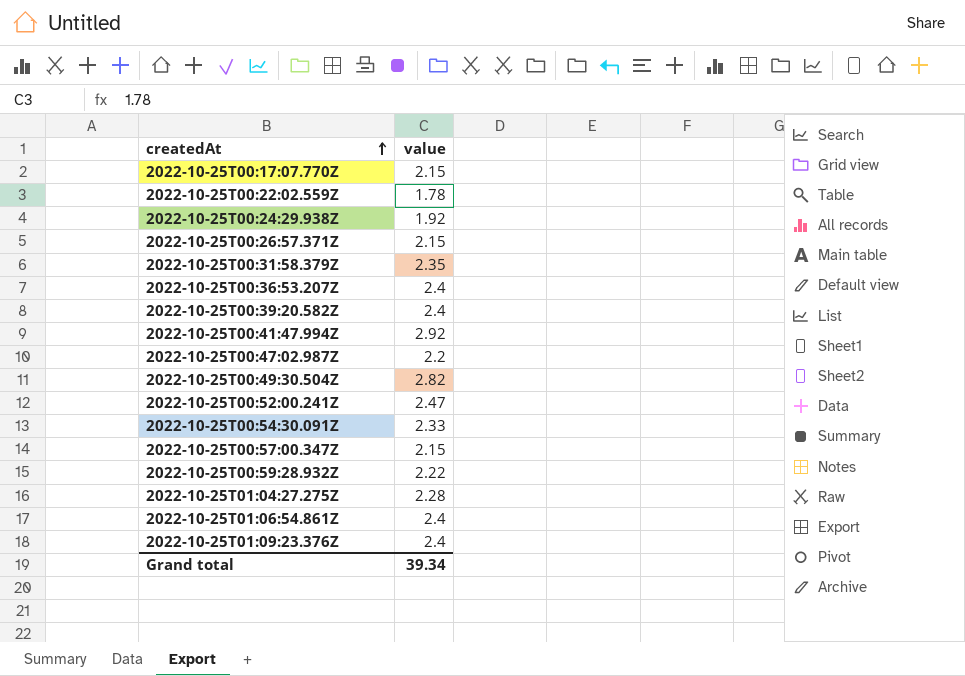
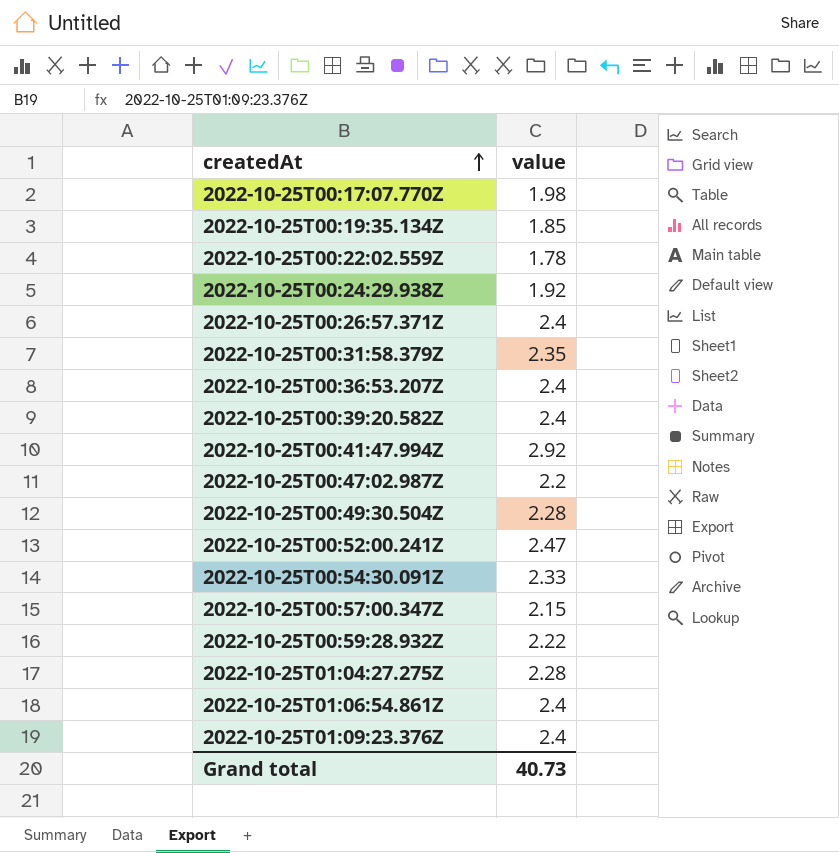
2022-10-25T00:17:07.770Z | value: 2.15 -> 1.98
row 2022-10-25T00:19:35.134Z: none -> 1.85
2022-10-25T00:26:57.371Z | value: 2.15 -> 2.4
2022-10-25T00:49:30.504Z | value: 2.82 -> 2.28
Grand total | value: 39.34 -> 40.73

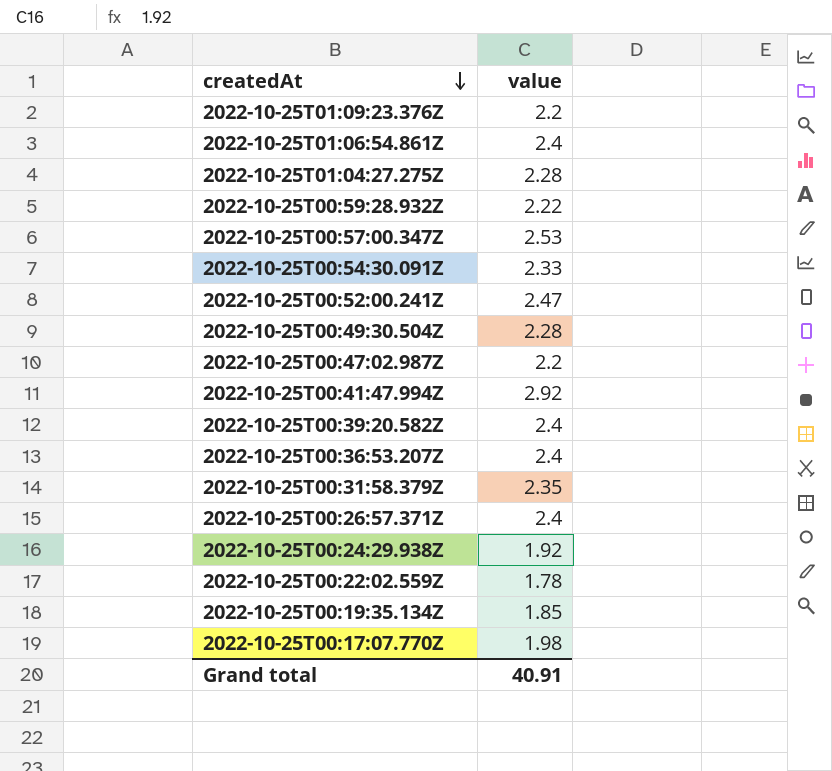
row order: createdAt ascending -> createdAt descending
2022-10-25T01:09:23.376Z | value: 2.4 -> 2.2
2022-10-25T00:57:00.347Z | value: 2.15 -> 2.53
Grand total | value: 40.73 -> 40.91

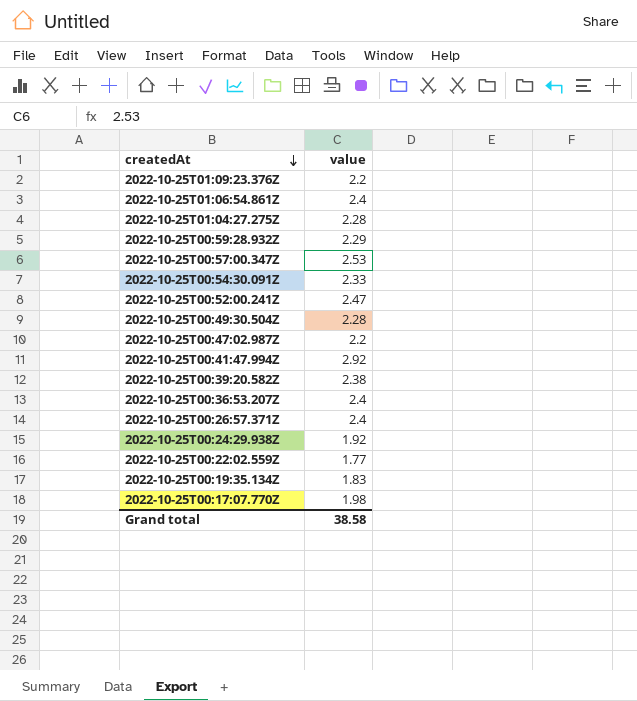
row 2022-10-25T00:31:58.379Z: 2.35 -> none
2022-10-25T00:59:28.932Z | value: 2.22 -> 2.29
2022-10-25T00:39:20.582Z | value: 2.4 -> 2.38
2022-10-25T00:22:02.559Z | value: 1.78 -> 1.77
2022-10-25T00:19:35.134Z | value: 1.85 -> 1.83
Grand total | value: 40.91 -> 38.58

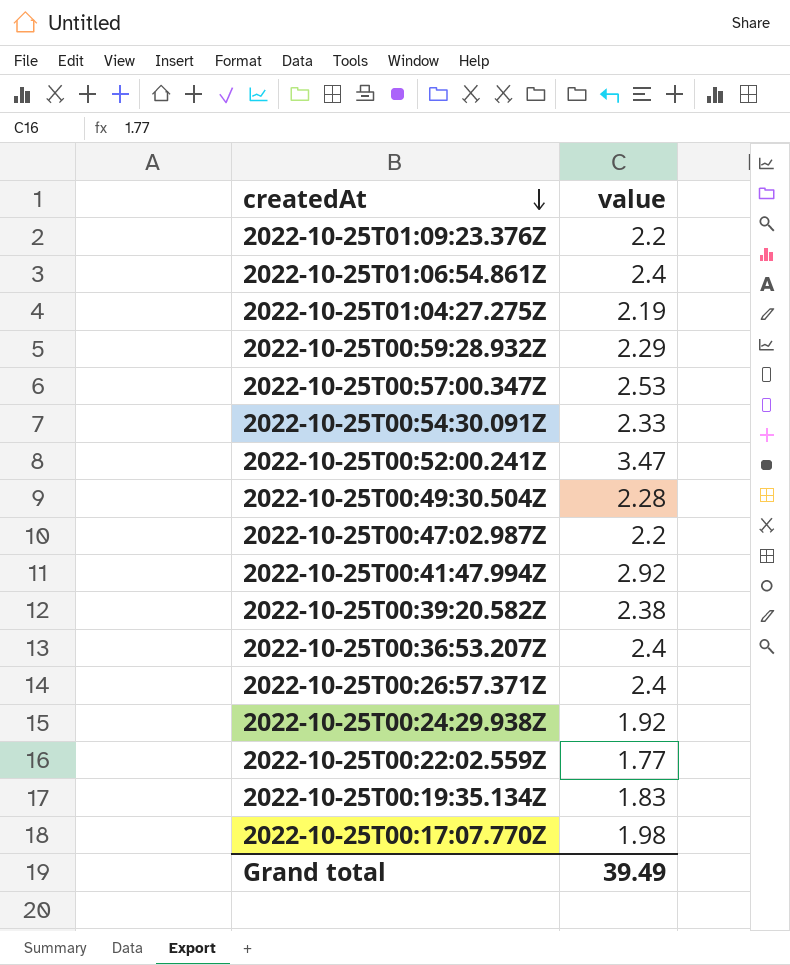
2022-10-25T01:04:27.275Z | value: 2.28 -> 2.19
2022-10-25T00:52:00.241Z | value: 2.47 -> 3.47
Grand total | value: 38.58 -> 39.49

